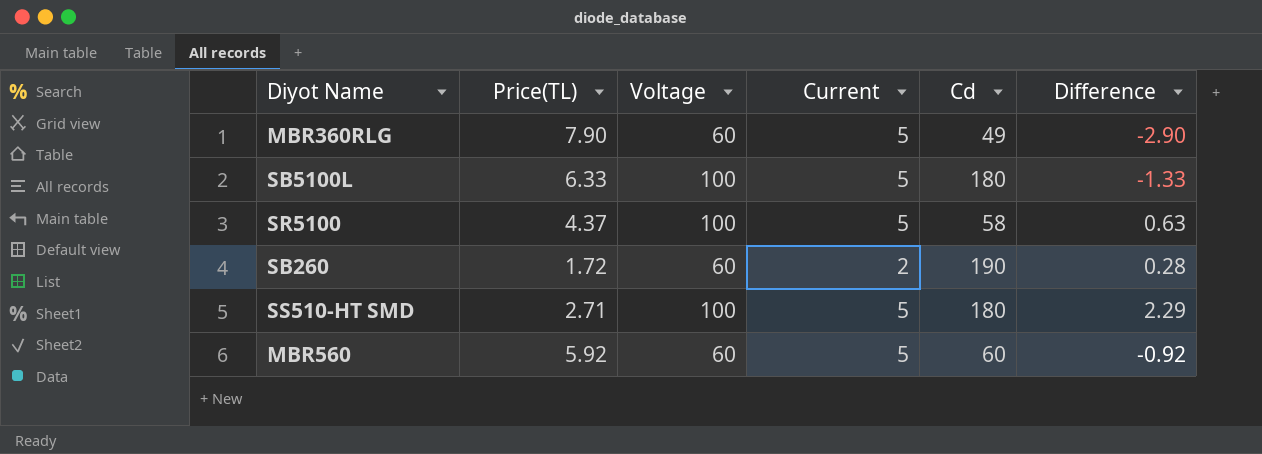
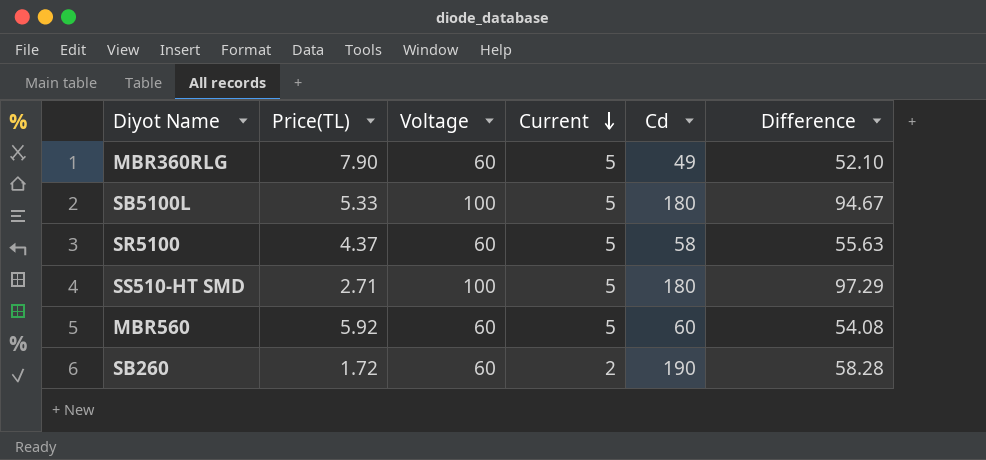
row order: none -> Current descending
column Difference | formula: [Current] - [Price(TL)] -> [Voltage] - [Price(TL)]
SB5100L | Price(TL): 6.33 -> 5.33
SR5100 | Voltage: 100 -> 60

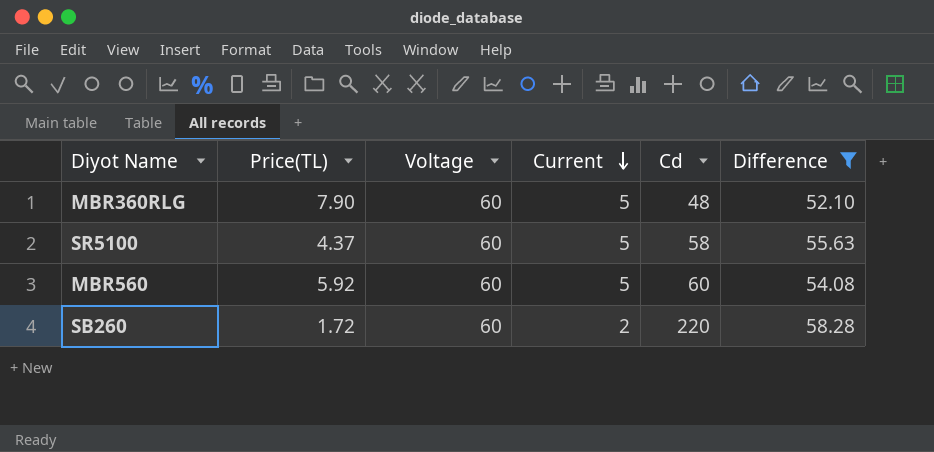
filter: none -> Difference <= 58.28
MBR360RLG | Cd: 49 -> 48
SB260 | Cd: 190 -> 220

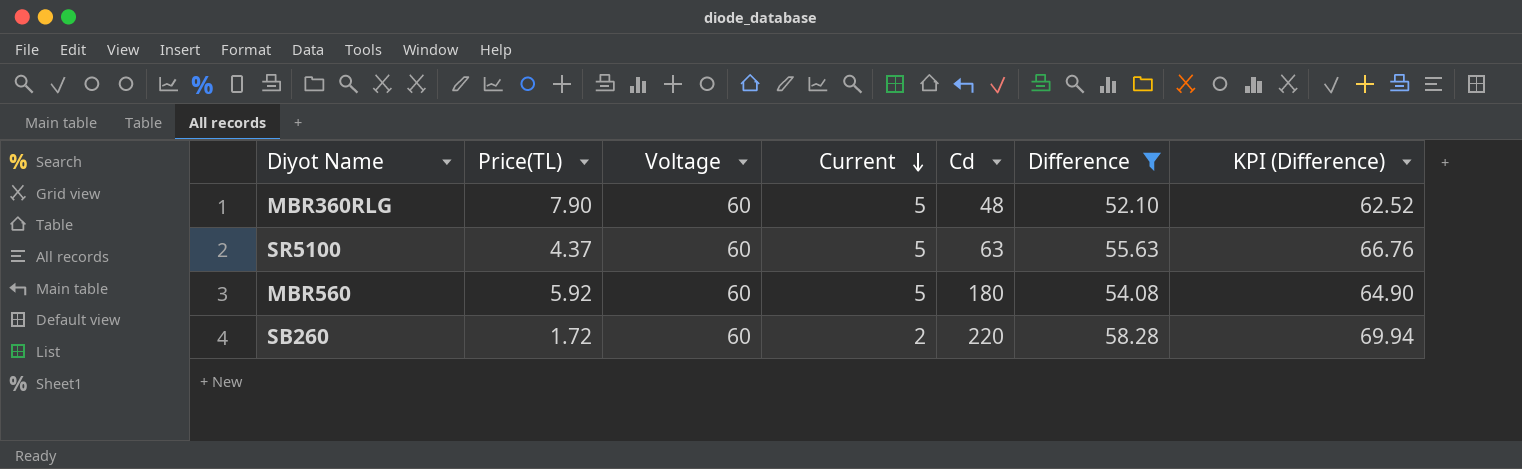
column KPI (Difference) | formula: none -> [Difference] * 1.2
SR5100 | Cd: 58 -> 63
MBR560 | Cd: 60 -> 180

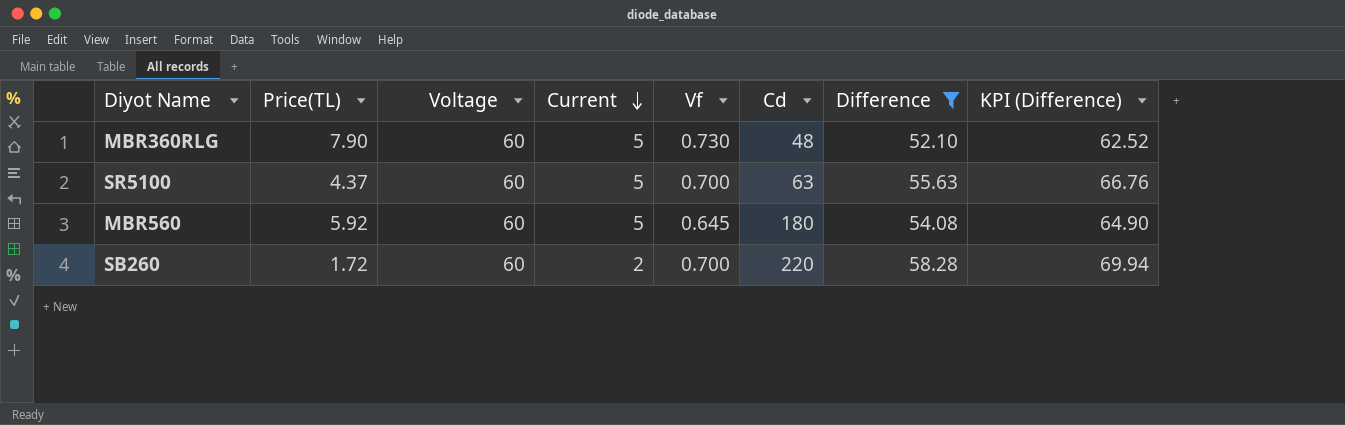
column Vf | position: none -> 5

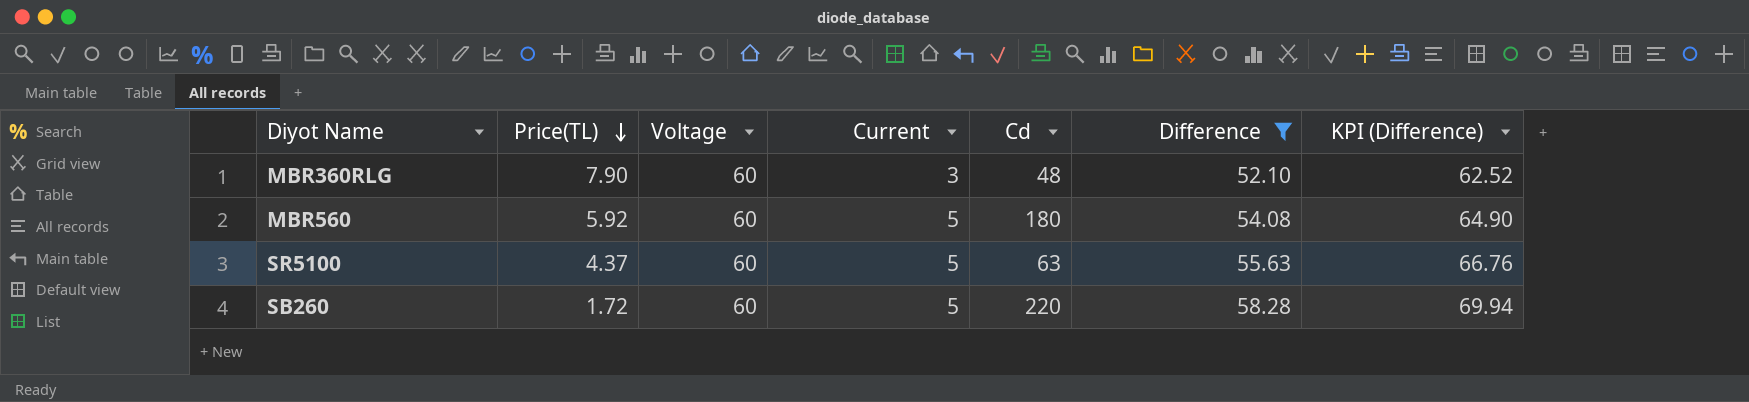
row order: Current descending -> Price(TL) descending
column Vf | position: 5 -> none
MBR360RLG | Current: 5 -> 3
SB260 | Current: 2 -> 5

